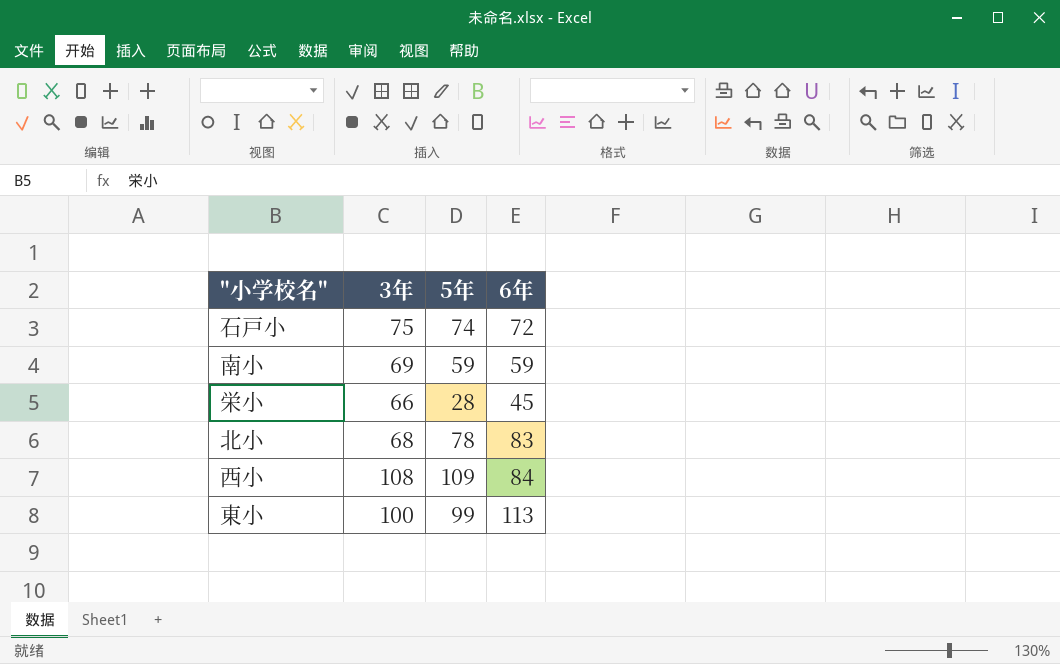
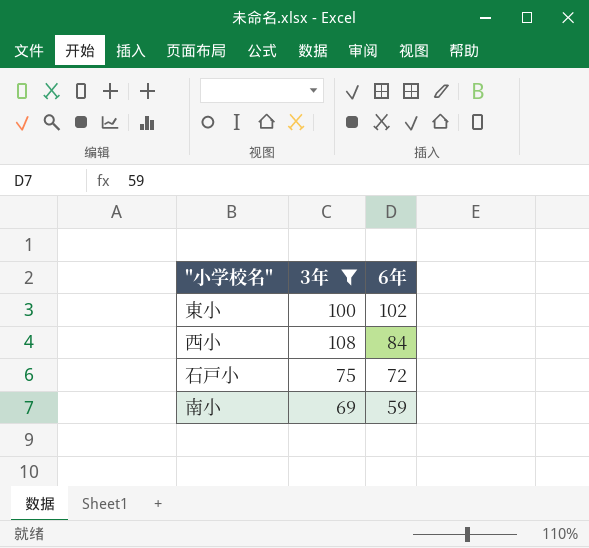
filter: none -> 3年 >= 69
row order: none -> 6年 descending
column 5年 | position: 3 -> none
東小 | 6年: 113 -> 102

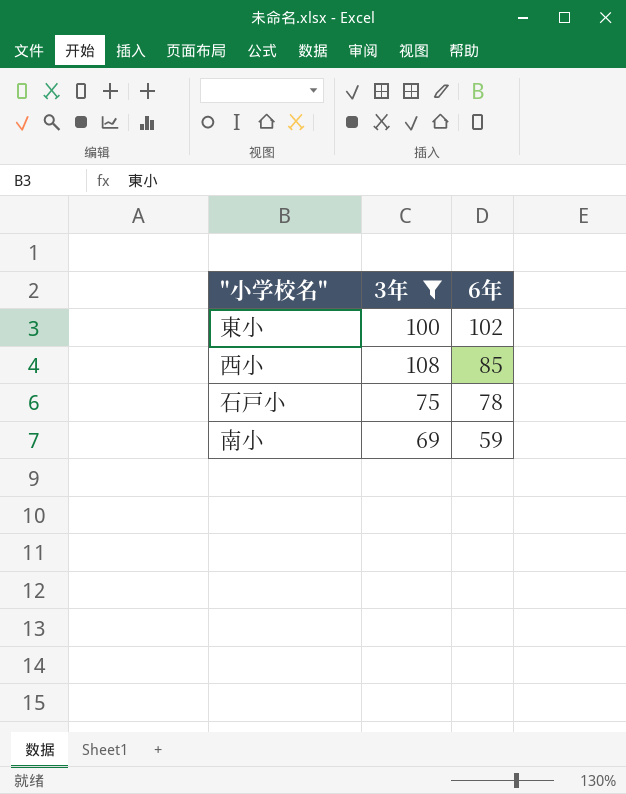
西小 | 6年: 84 -> 85
石戸小 | 6年: 72 -> 78

